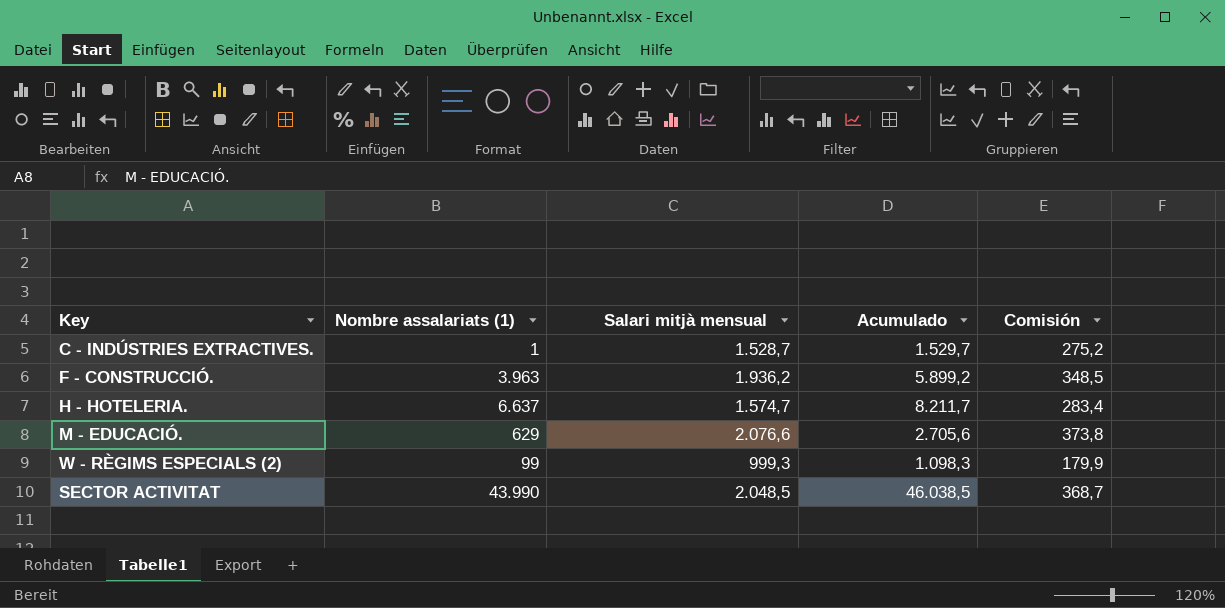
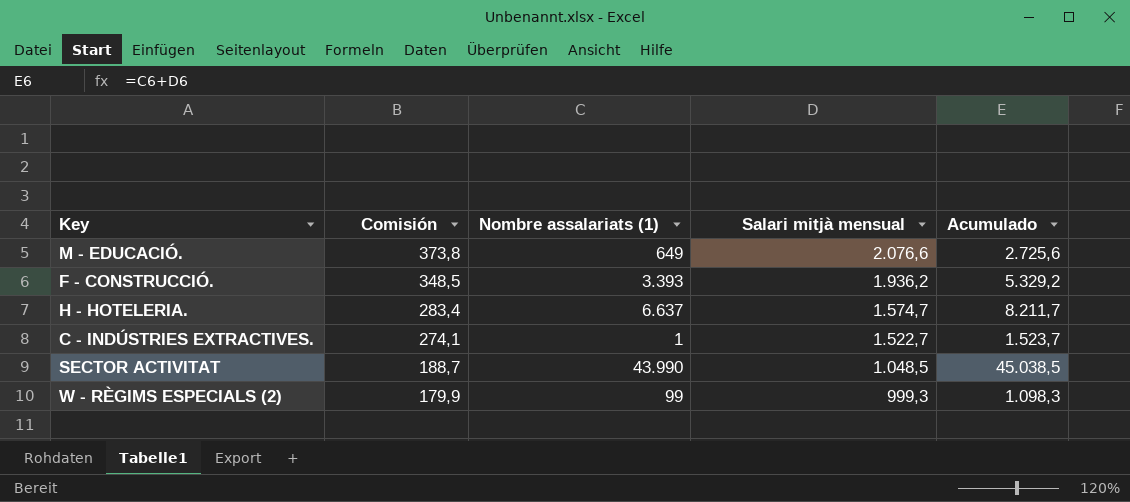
row order: none -> Comisión descending
column Comisión | position: 5 -> 2
M - EDUCACIÓ. | Nombre assalariats (1): 629 -> 649
M - EDUCACIÓ. | Acumulado: 2.705,6 -> 2.725,6
F - CONSTRUCCIÓ. | Nombre assalariats (1): 3.963 -> 3.393
F - CONSTRUCCIÓ. | Acumulado: 5.899,2 -> 5.329,2
C - INDÚSTRIES EXTRACTIVES. | Comisión: 275,2 -> 274,1
C - INDÚSTRIES EXTRACTIVES. | Salari mitjà mensual: 1.528,7 -> 1.522,7
C - INDÚSTRIES EXTRACTIVES. | Acumulado: 1.529,7 -> 1.523,7
SECTOR ACTIVITAT | Comisión: 368,7 -> 188,7
SECTOR ACTIVITAT | Salari mitjà mensual: 2.048,5 -> 1.048,5
SECTOR ACTIVITAT | Acumulado: 46.038,5 -> 45.038,5

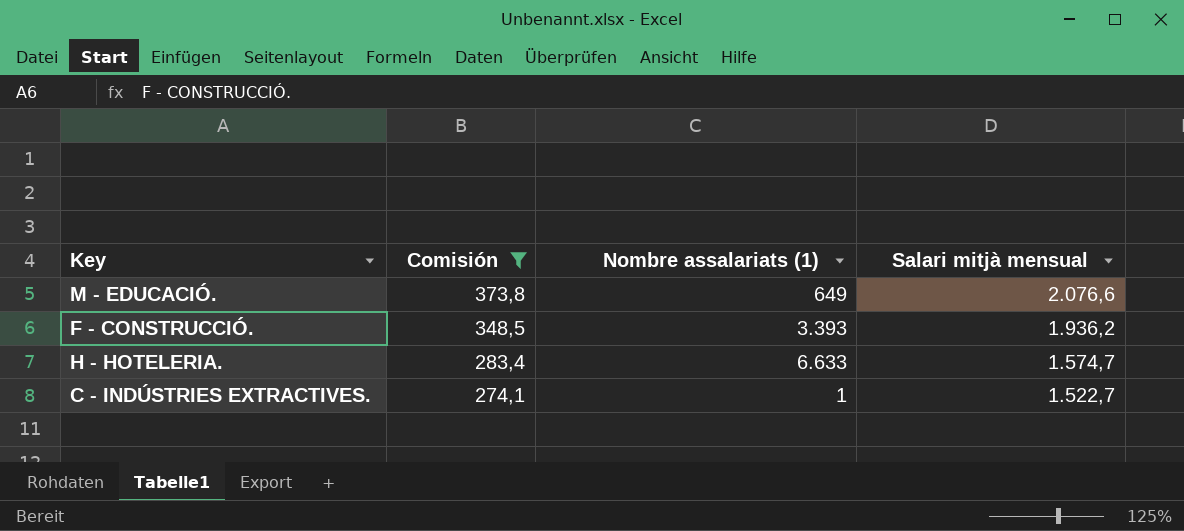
filter: none -> Comisión >= 274,1
column Acumulado | formula: [Nombre assalariats (1)] + [Salari mitjà mensual] -> none
H - HOTELERIA. | Nombre assalariats (1): 6.637 -> 6.633

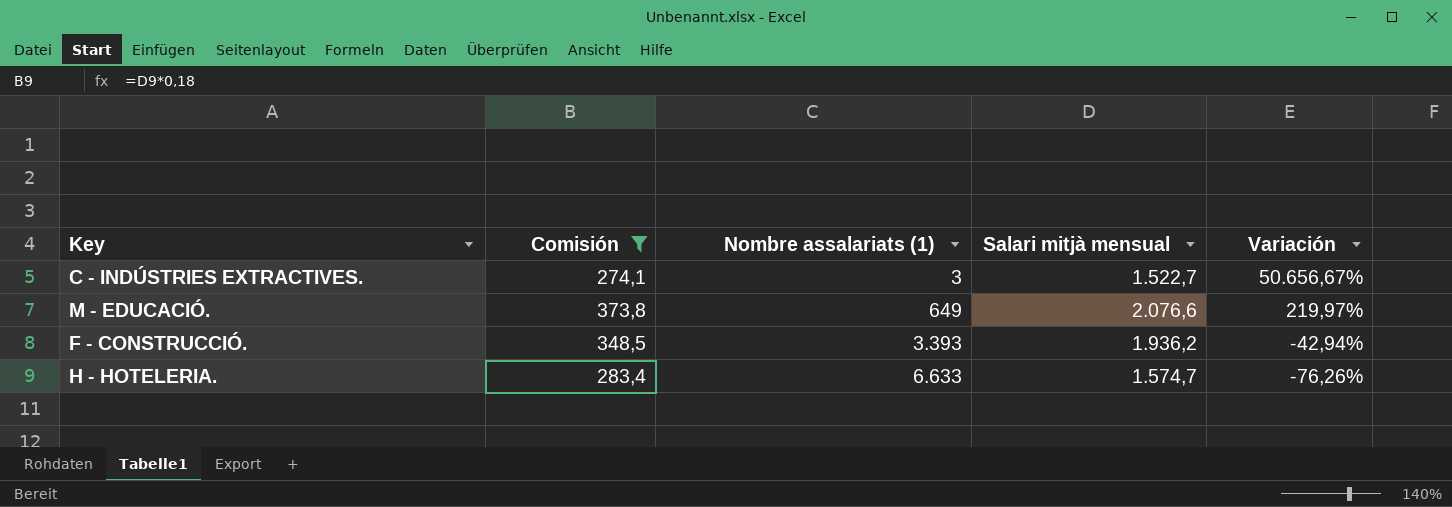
row order: Comisión descending -> Nombre assalariats (1) ascending
column Variación | formula: none -> ([Salari mitjà mensual] - [Nombre assalariats (1)]) / [Nombre assalariats (1)]
C - INDÚSTRIES EXTRACTIVES. | Nombre assalariats (1): 1 -> 3

